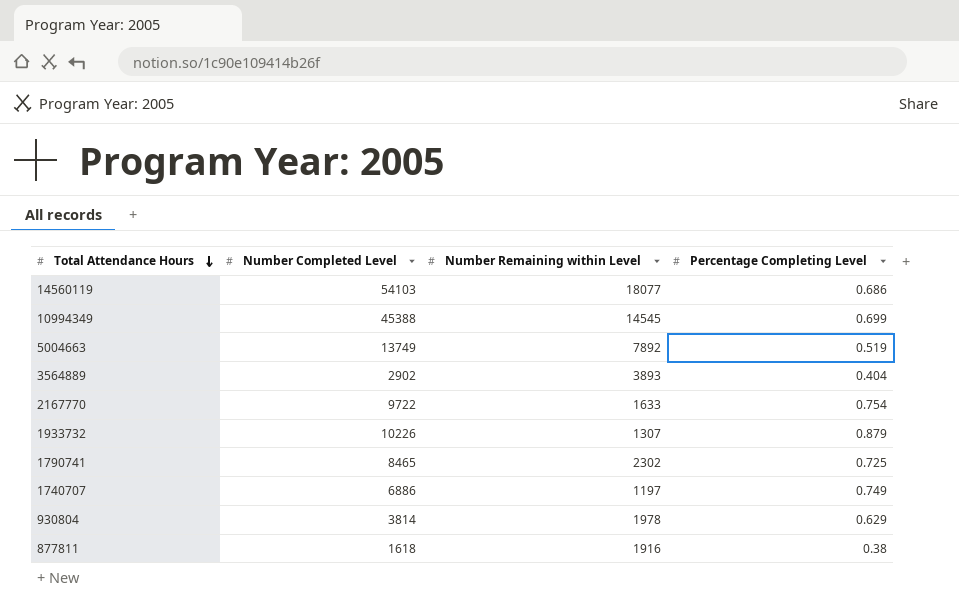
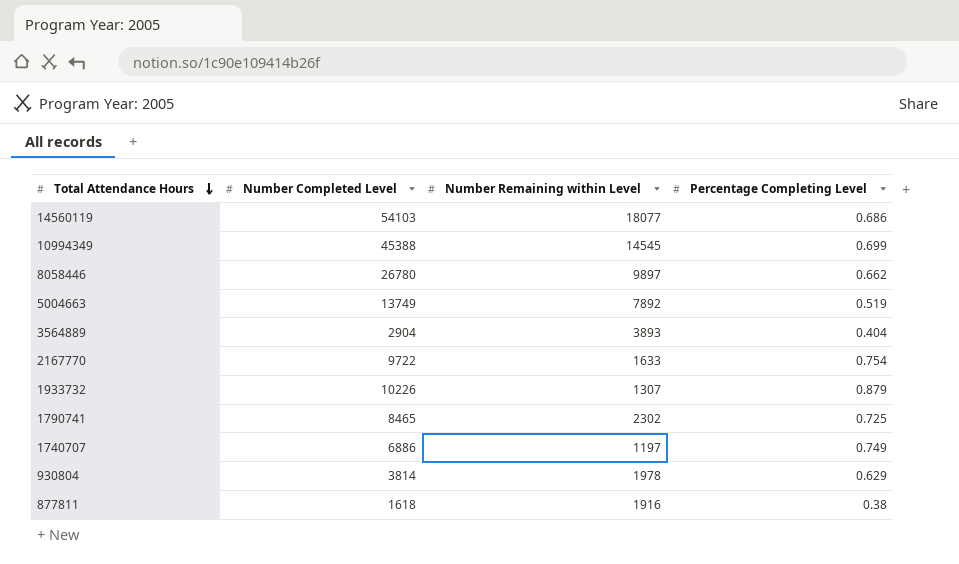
row 8058446: none -> 26780 | 9897 | 0.662
3564889 | Number Completed Level: 2902 -> 2904

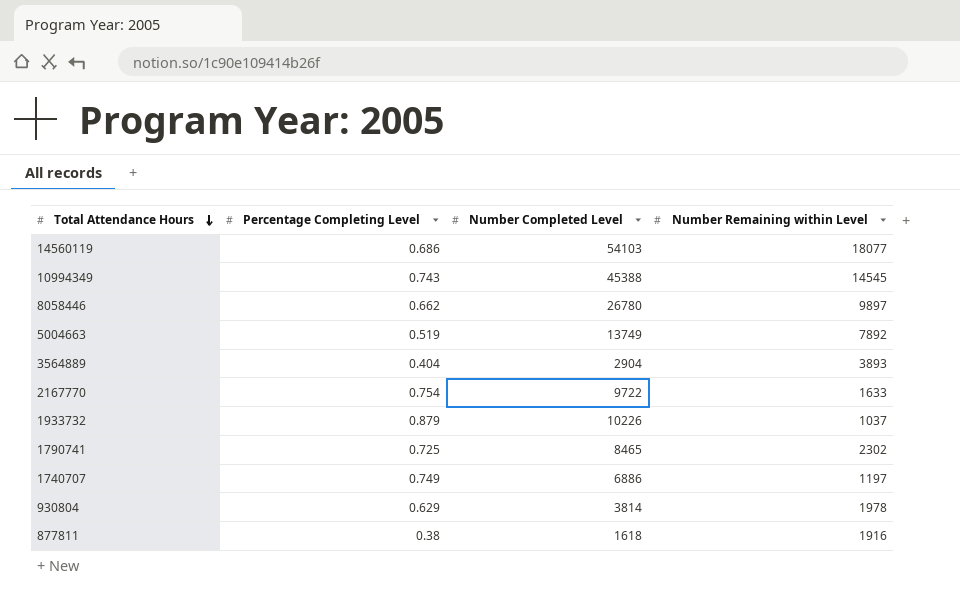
column Percentage Completing Level | position: 4 -> 2
10994349 | Percentage Completing Level: 0.699 -> 0.743
1933732 | Number Remaining within Level: 1307 -> 1037

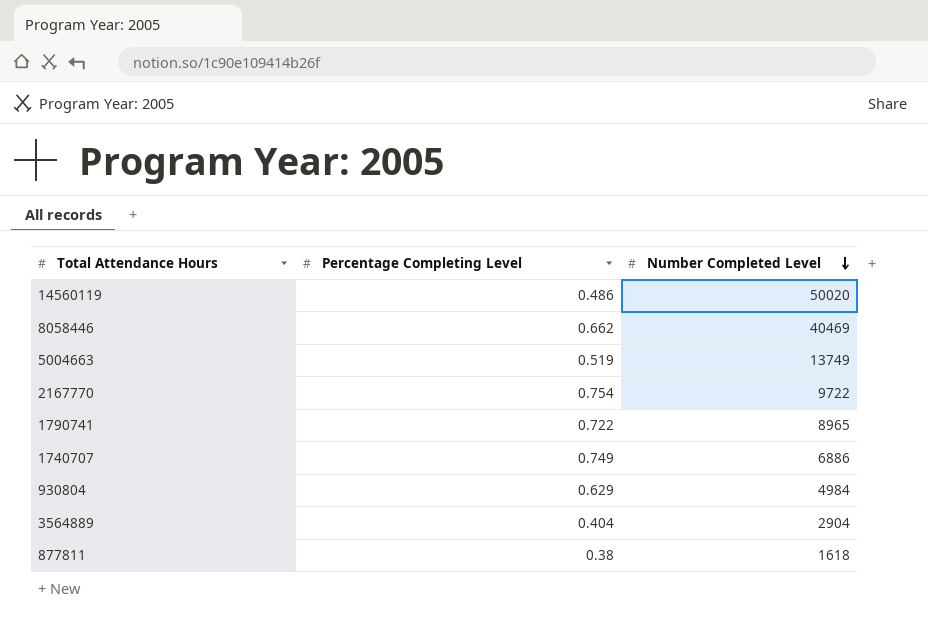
row order: Total Attendance Hours descending -> Number Completed Level descending
column Number Remaining within Level | position: 4 -> none
row 10994349: 0.743 | 45388 | 14545 -> none
row 1933732: 0.879 | 10226 | 1037 -> none
14560119 | Percentage Completing Level: 0.686 -> 0.486
14560119 | Number Completed Level: 54103 -> 50020
8058446 | Number Completed Level: 26780 -> 40469
1790741 | Percentage Completing Level: 0.725 -> 0.722
1790741 | Number Completed Level: 8465 -> 8965
930804 | Number Completed Level: 3814 -> 4984

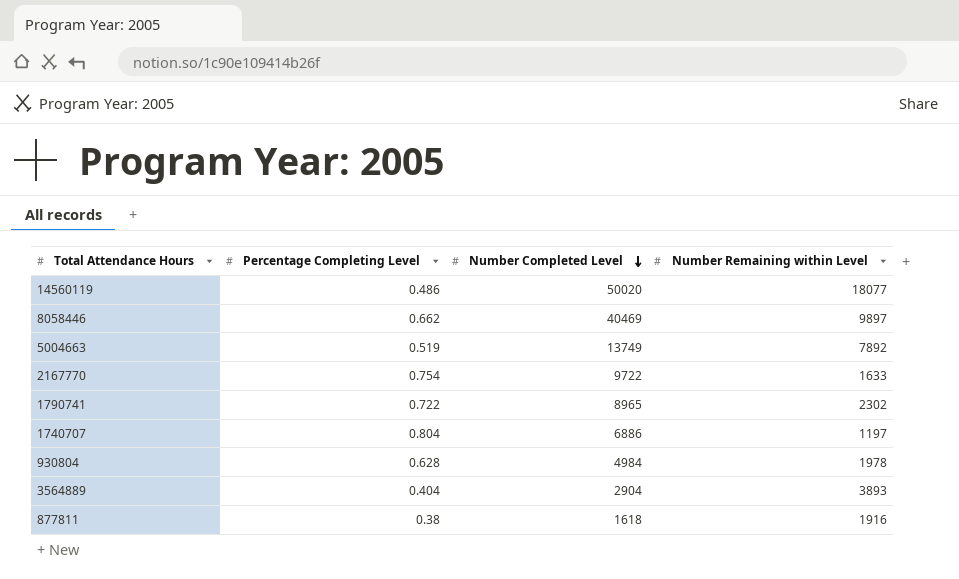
column Number Remaining within Level | position: none -> 4
1740707 | Percentage Completing Level: 0.749 -> 0.804
930804 | Percentage Completing Level: 0.629 -> 0.628

